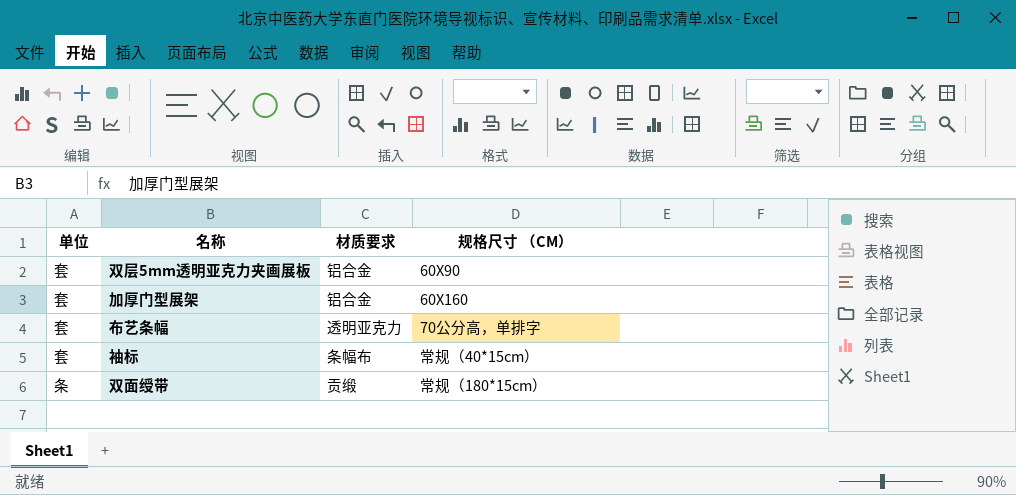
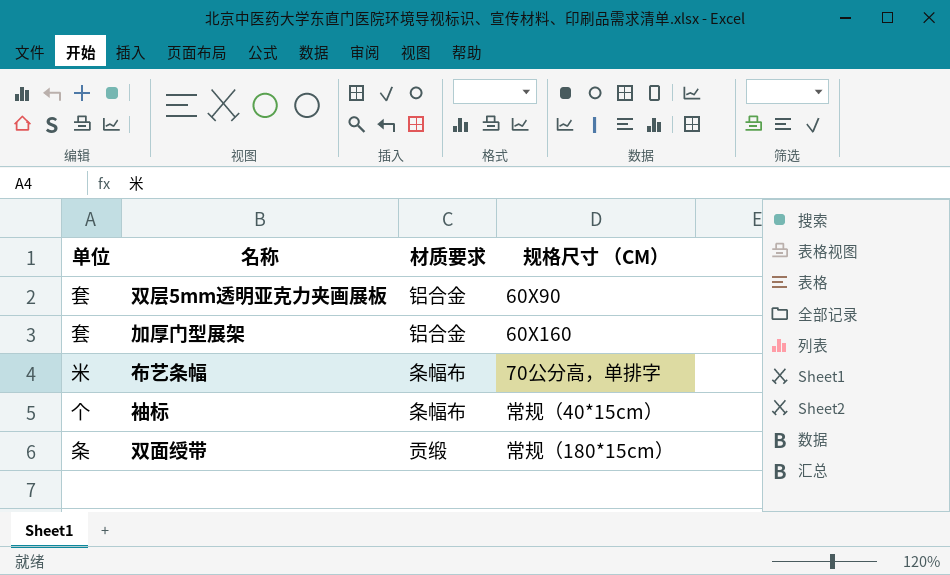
布艺条幅 | 单位: 套 -> 米
布艺条幅 | 材质要求: 透明亚克力 -> 条幅布
袖标 | 单位: 套 -> 个

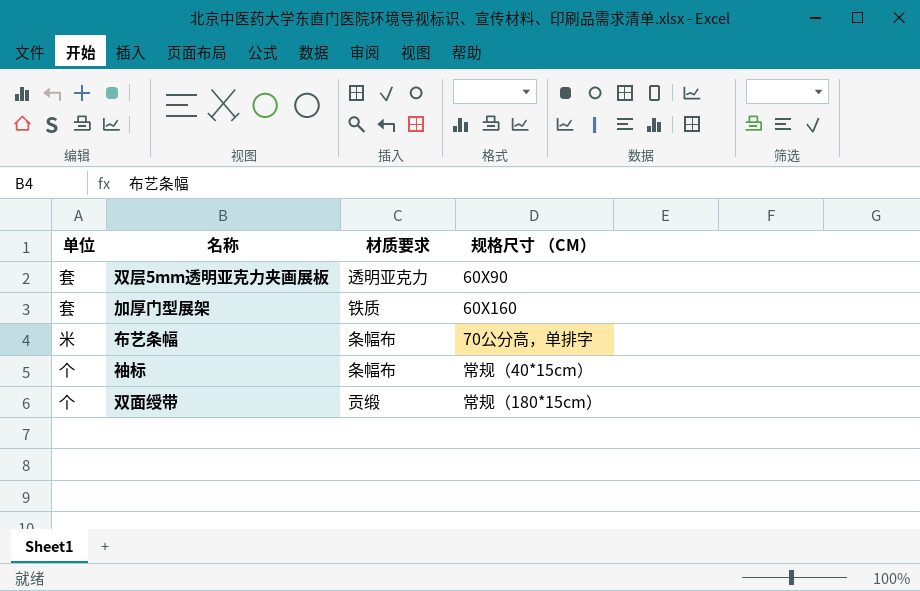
双层5mm透明亚克力夹画展板 | 材质要求: 铝合金 -> 透明亚克力
加厚门型展架 | 材质要求: 铝合金 -> 铁质
双面绶带 | 单位: 条 -> 个

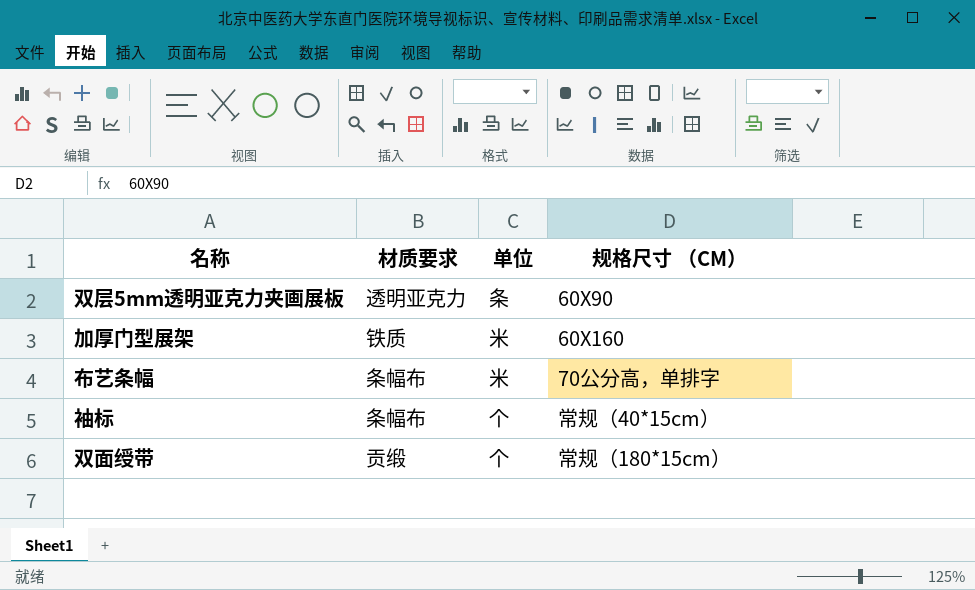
column 单位 | position: 1 -> 3
双层5mm透明亚克力夹画展板 | 单位: 套 -> 条
加厚门型展架 | 单位: 套 -> 米

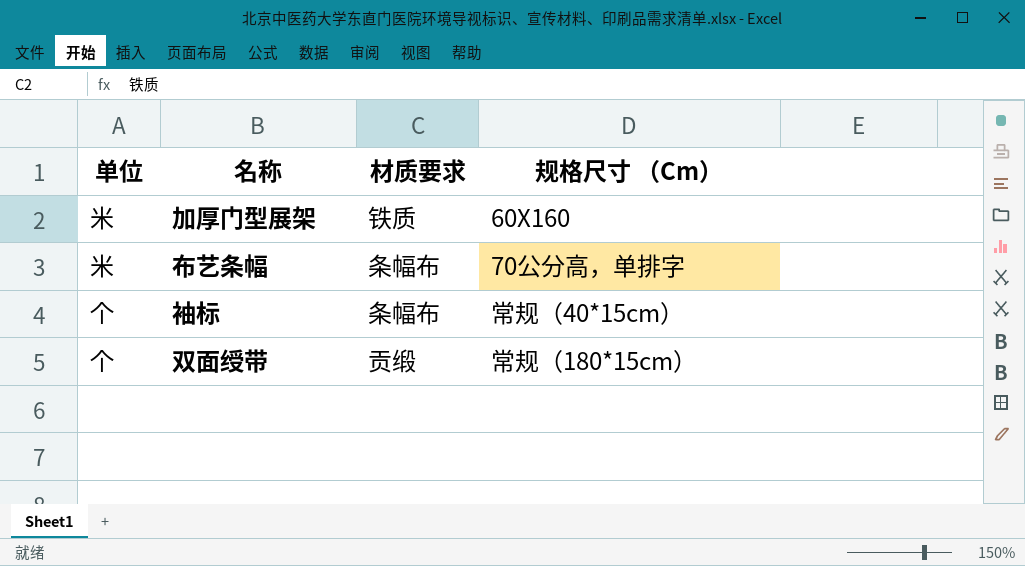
column 单位 | position: 3 -> 1
column name: 规格尺寸 （CM） -> 规格尺寸 （Cm）
row 双层5mm透明亚克力夹画展板: 透明亚克力 | 条 | 60X90 -> none

